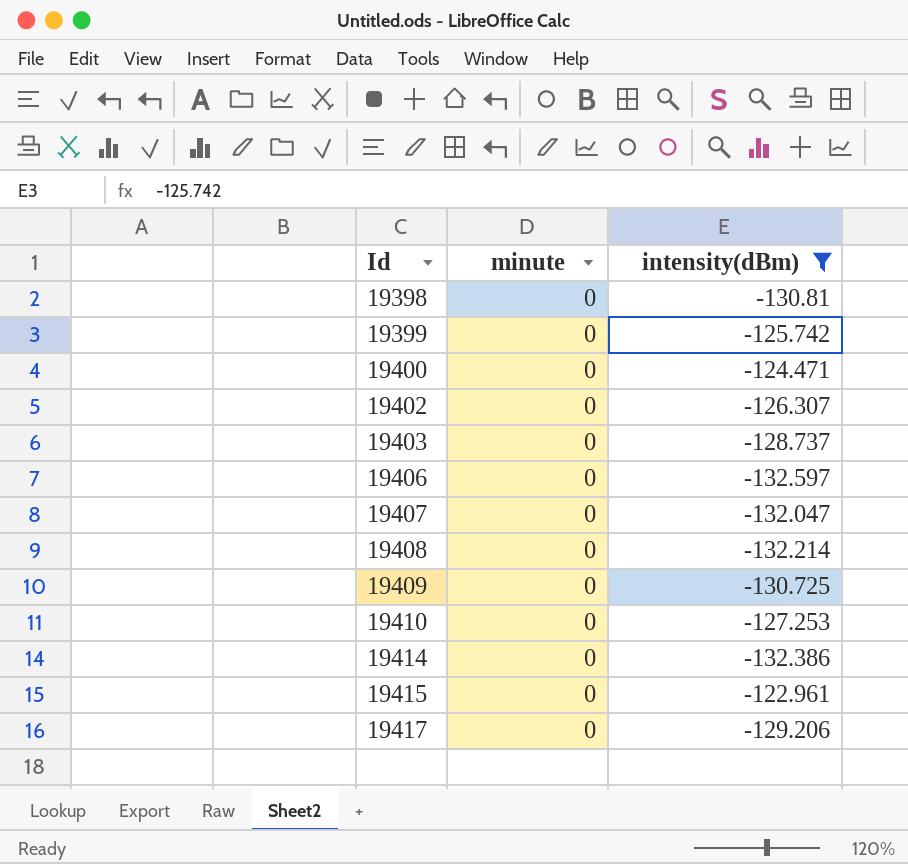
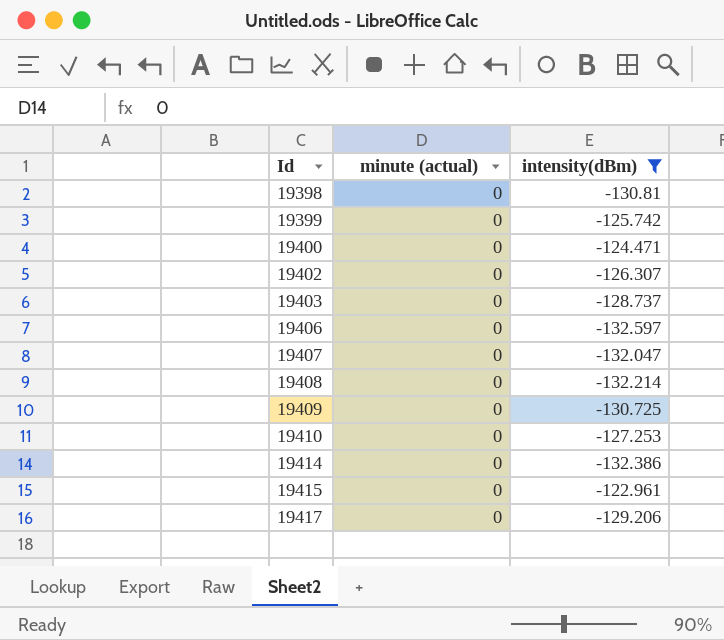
column name: minute -> minute (actual)

